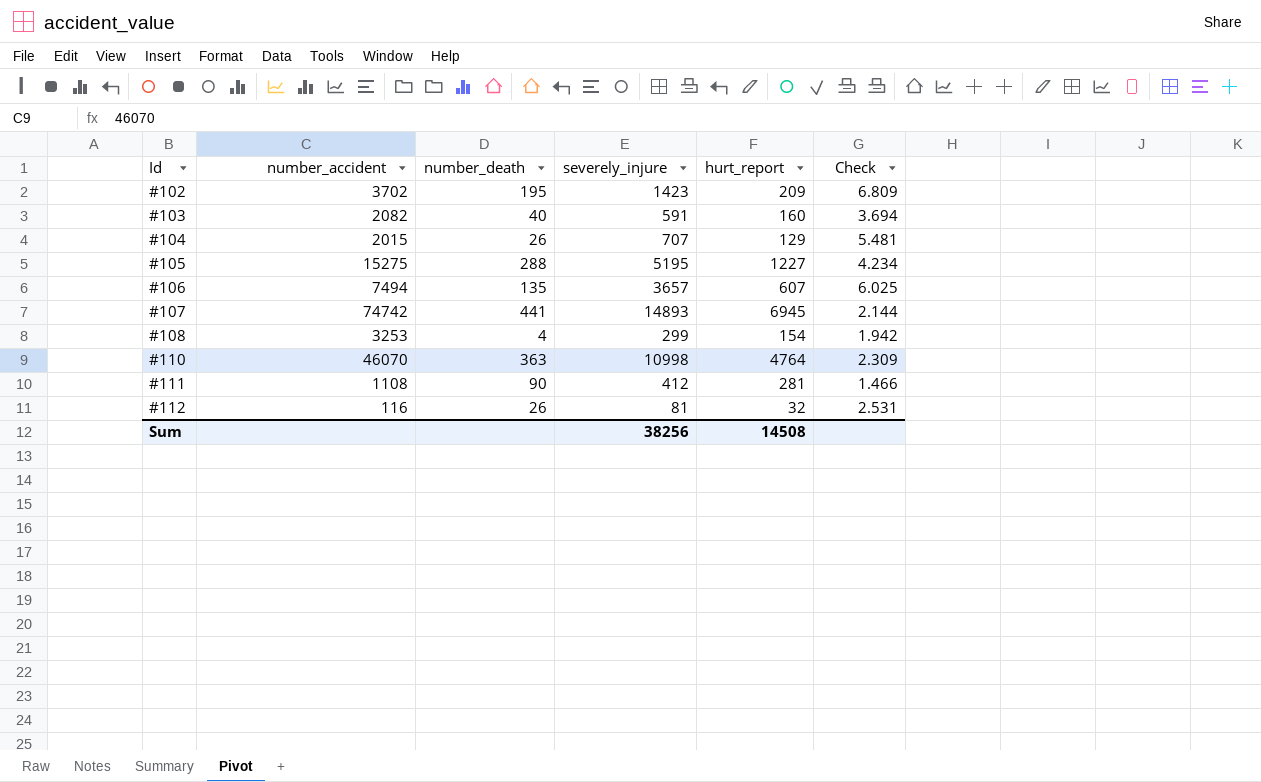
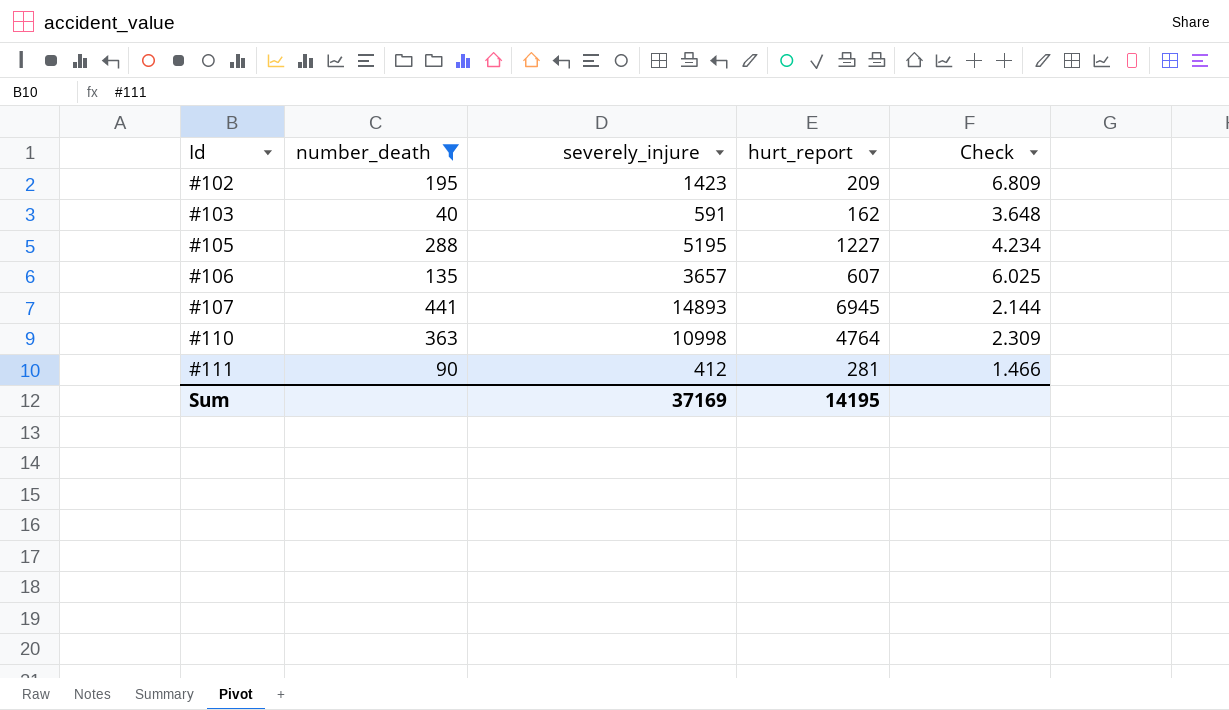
filter: none -> number_death >= 40
column number_accident | position: 2 -> none
#103 | hurt_report: 160 -> 162
#103 | Check: 3.694 -> 3.648
Sum | severely_injure: 38256 -> 37169
Sum | hurt_report: 14508 -> 14195

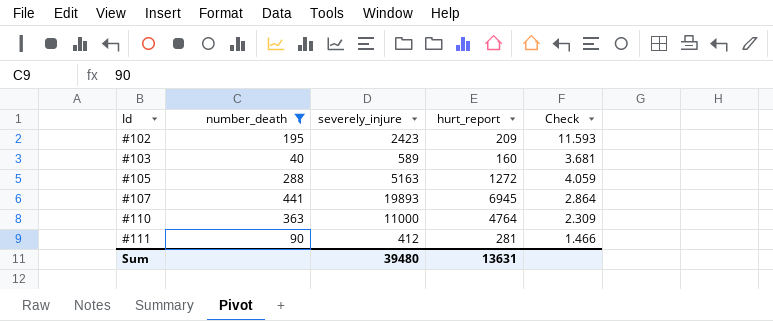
row #106: 135 | 3657 | 607 | 6.025 -> none
#102 | severely_injure: 1423 -> 2423
#102 | Check: 6.809 -> 11.593
#103 | severely_injure: 591 -> 589
#103 | hurt_report: 162 -> 160
#103 | Check: 3.648 -> 3.681
#105 | severely_injure: 5195 -> 5163
#105 | hurt_report: 1227 -> 1272
#105 | Check: 4.234 -> 4.059
#107 | severely_injure: 14893 -> 19893
#107 | Check: 2.144 -> 2.864
#110 | severely_injure: 10998 -> 11000
Sum | severely_injure: 37169 -> 39480
Sum | hurt_report: 14195 -> 13631

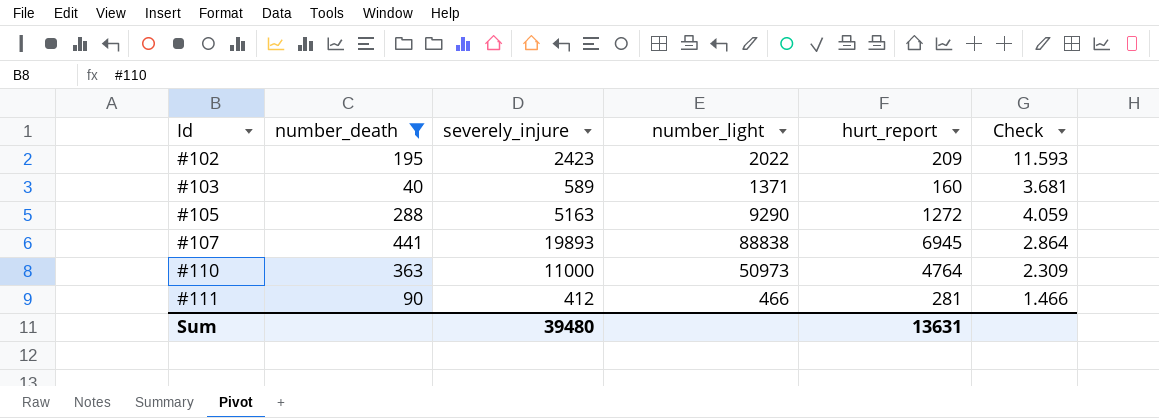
column number_light | position: none -> 4

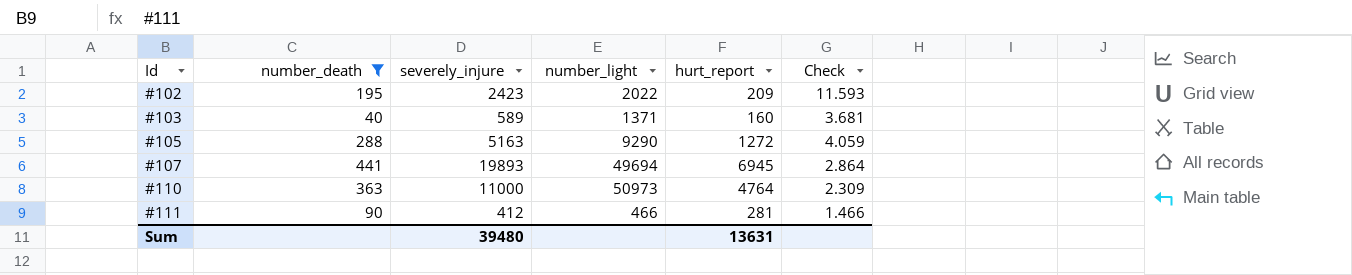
#107 | number_light: 88838 -> 49694

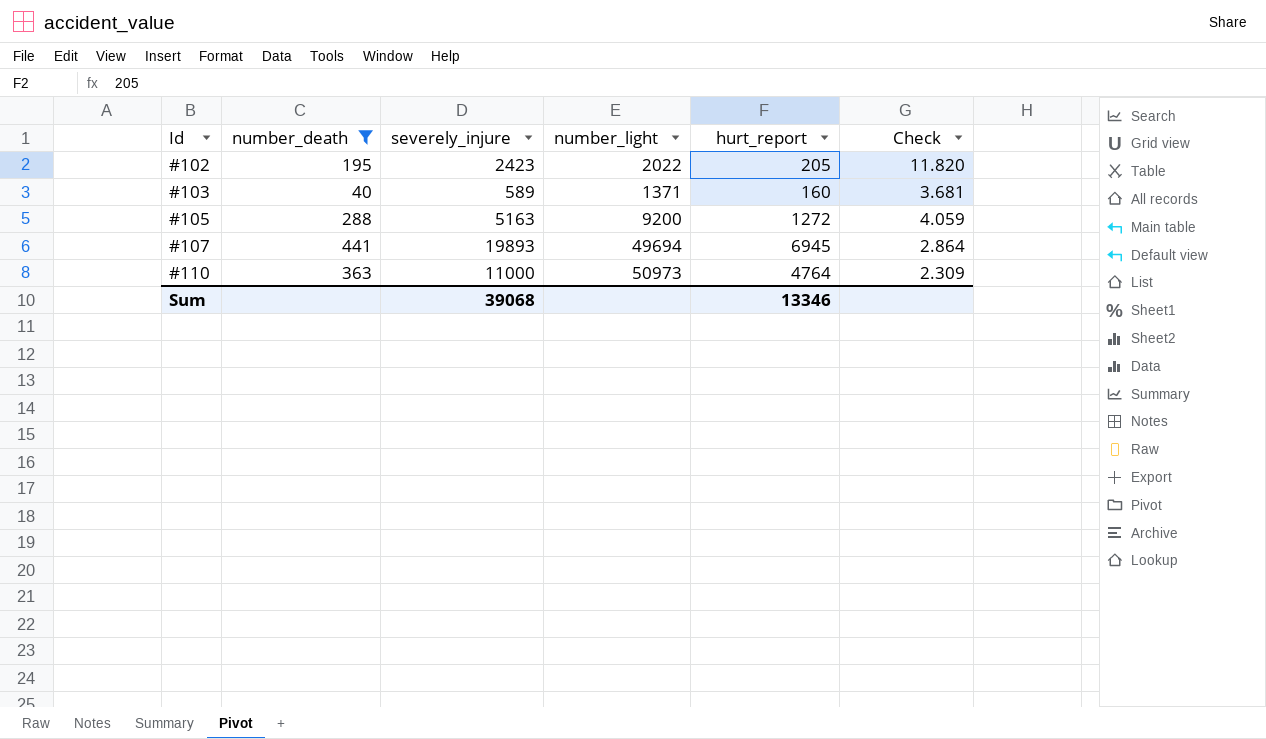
row #111: 90 | 412 | 466 | 281 | 1.466 -> none
#102 | hurt_report: 209 -> 205
#102 | Check: 11.593 -> 11.820
#105 | number_light: 9290 -> 9200
Sum | severely_injure: 39480 -> 39068
Sum | hurt_report: 13631 -> 13346

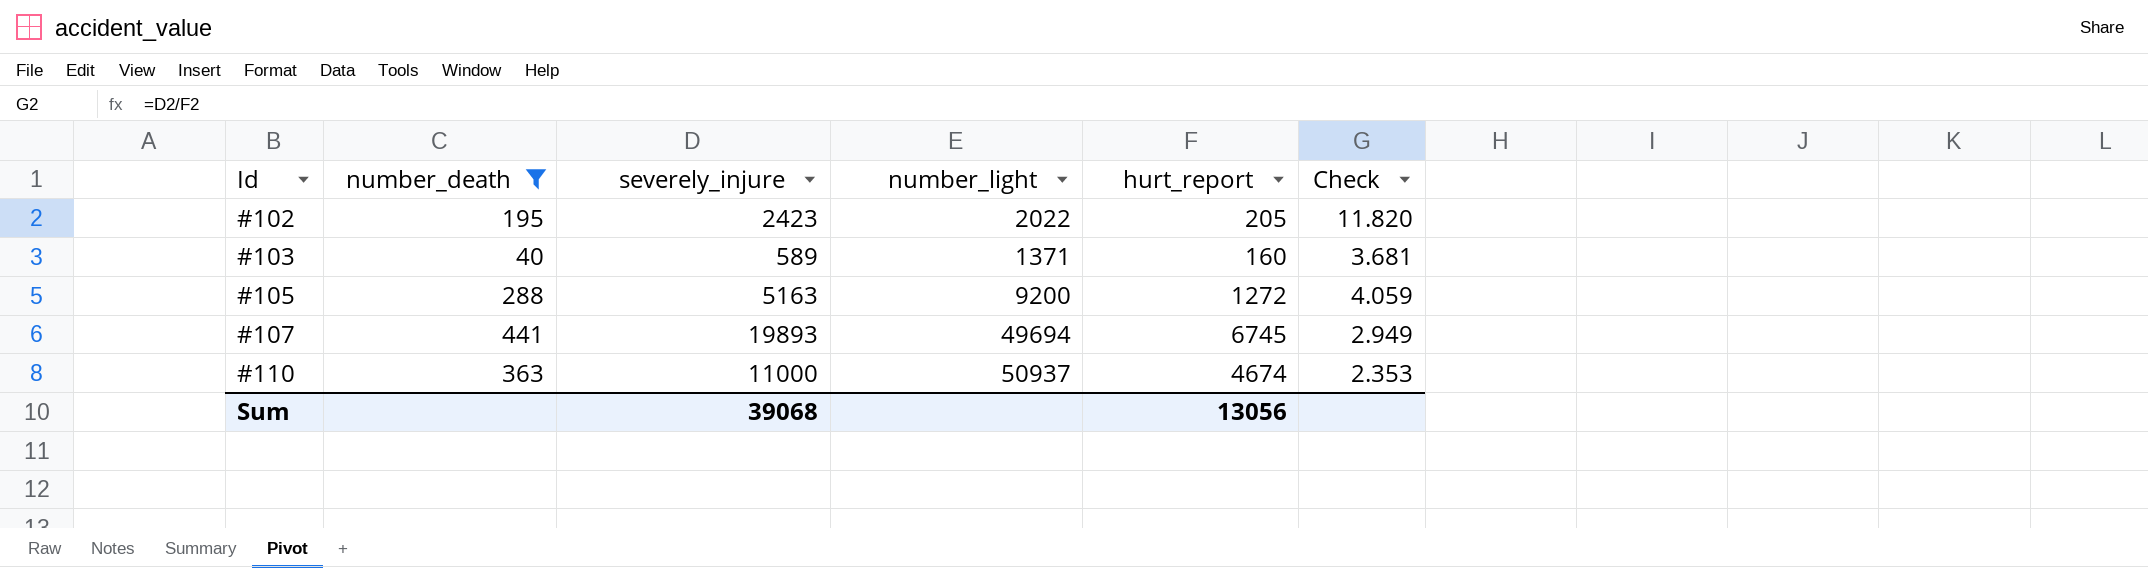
#107 | hurt_report: 6945 -> 6745
#107 | Check: 2.864 -> 2.949
#110 | number_light: 50973 -> 50937
#110 | hurt_report: 4764 -> 4674
#110 | Check: 2.309 -> 2.353
Sum | hurt_report: 13346 -> 13056

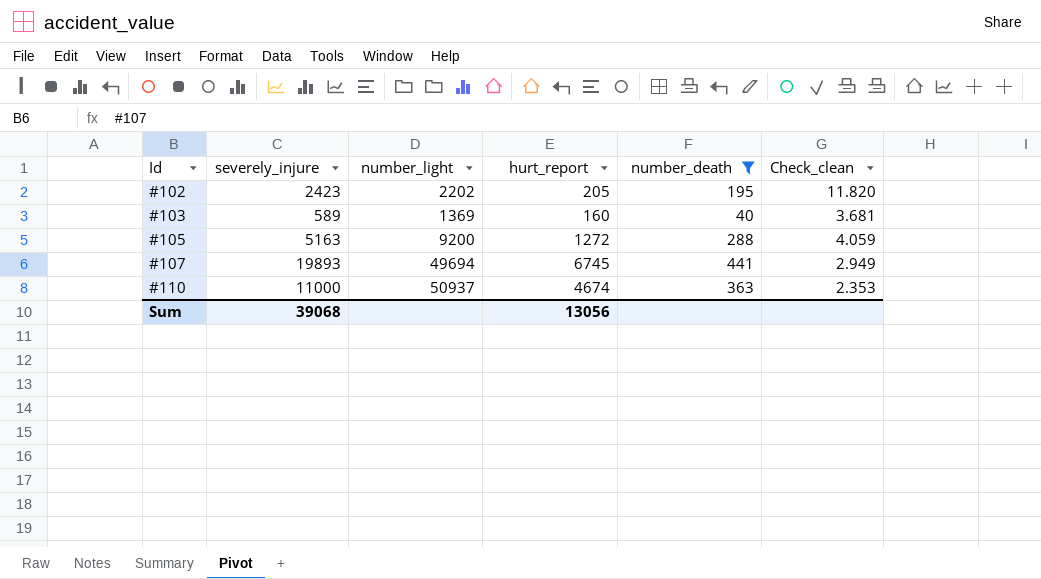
column number_death | position: 2 -> 5
column name: Check -> Check_clean
#102 | number_light: 2022 -> 2202
#103 | number_light: 1371 -> 1369

